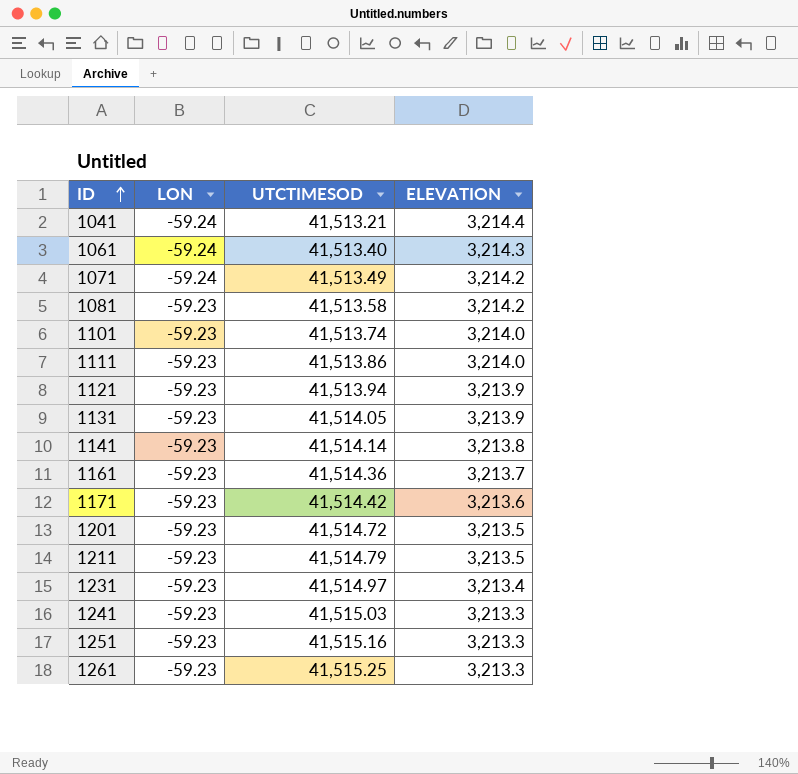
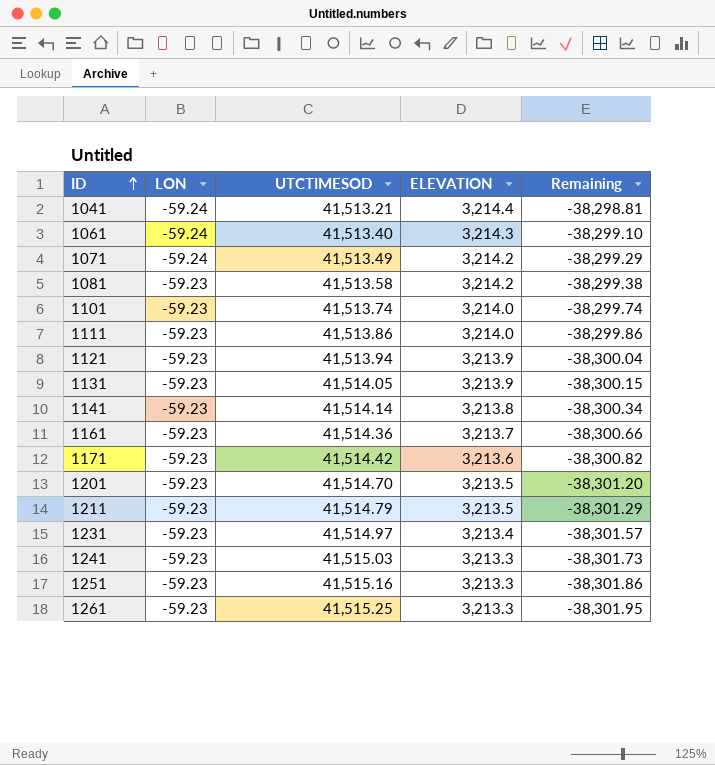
column Remaining | formula: none -> [ELEVATION] - [UTCTIMESOD]
1201 | UTCTIMESOD: 41,514.72 -> 41,514.70

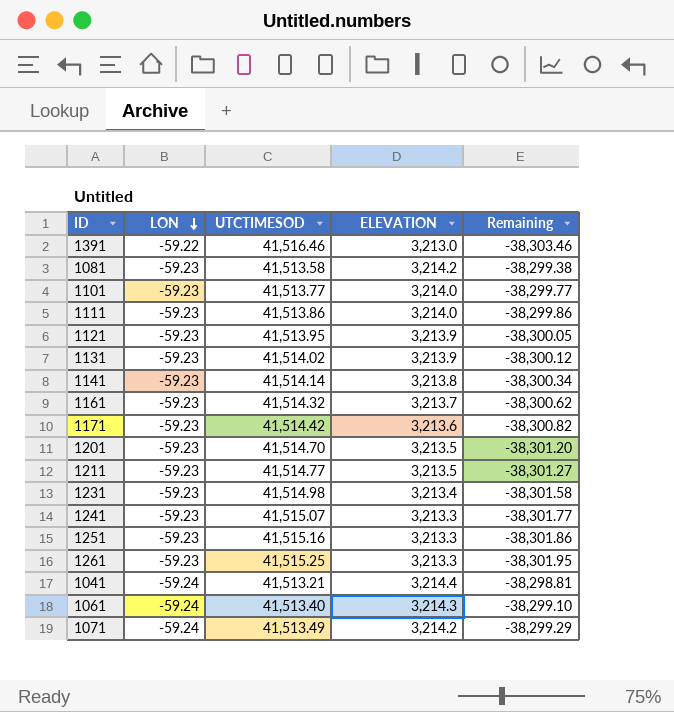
row order: ID ascending -> LON descending
row 1391: none -> -59.22 | 41,516.46 | 3,213.0 | -38,303.46
1101 | UTCTIMESOD: 41,513.74 -> 41,513.77
1101 | Remaining: -38,299.74 -> -38,299.77
1121 | UTCTIMESOD: 41,513.94 -> 41,513.95
1121 | Remaining: -38,300.04 -> -38,300.05
1131 | UTCTIMESOD: 41,514.05 -> 41,514.02
1131 | Remaining: -38,300.15 -> -38,300.12
1161 | UTCTIMESOD: 41,514.36 -> 41,514.32
1161 | Remaining: -38,300.66 -> -38,300.62
1211 | UTCTIMESOD: 41,514.79 -> 41,514.77
1211 | Remaining: -38,301.29 -> -38,301.27
1231 | UTCTIMESOD: 41,514.97 -> 41,514.98
1231 | Remaining: -38,301.57 -> -38,301.58
1241 | UTCTIMESOD: 41,515.03 -> 41,515.07
1241 | Remaining: -38,301.73 -> -38,301.77

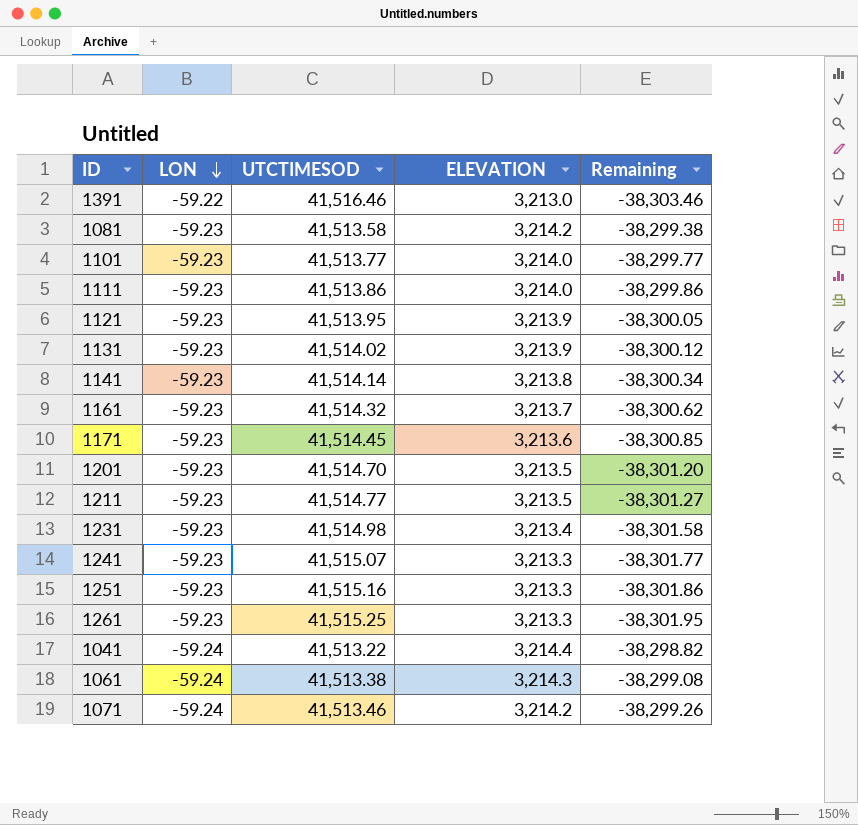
1171 | UTCTIMESOD: 41,514.42 -> 41,514.45
1171 | Remaining: -38,300.82 -> -38,300.85
1041 | UTCTIMESOD: 41,513.21 -> 41,513.22
1041 | Remaining: -38,298.81 -> -38,298.82
1061 | UTCTIMESOD: 41,513.40 -> 41,513.38
1061 | Remaining: -38,299.10 -> -38,299.08
1071 | UTCTIMESOD: 41,513.49 -> 41,513.46
1071 | Remaining: -38,299.29 -> -38,299.26

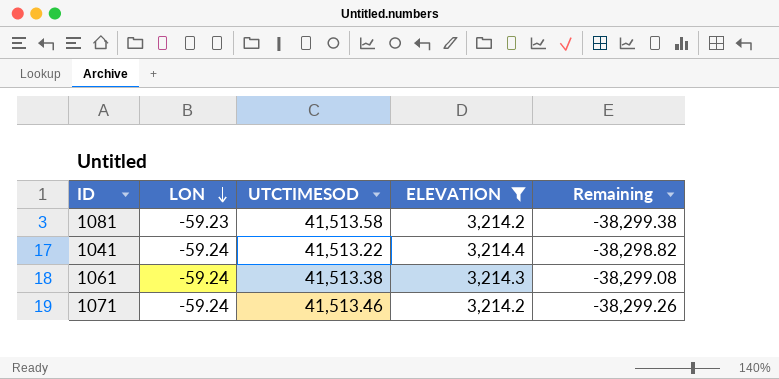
filter: none -> ELEVATION >= 3,214.2

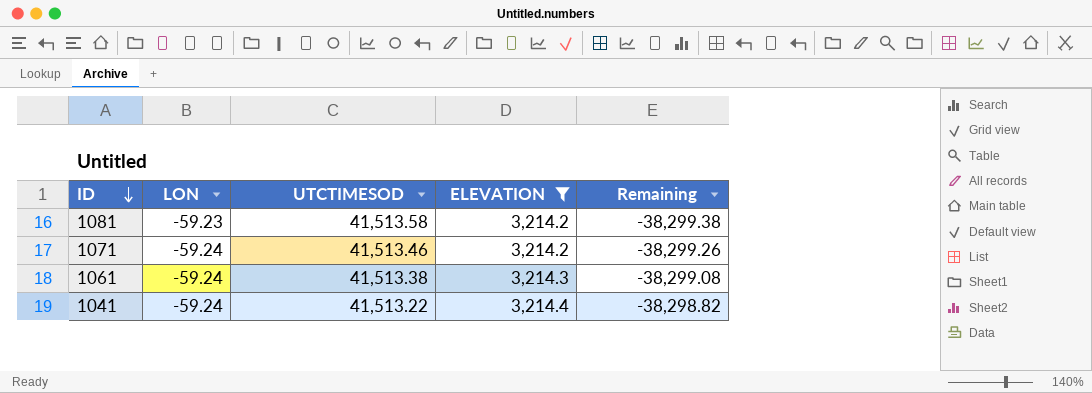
row order: LON descending -> ID descending

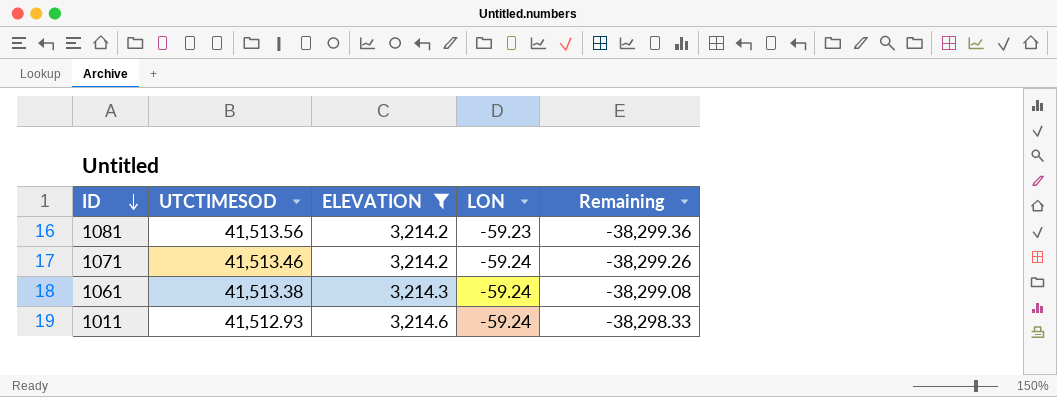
column LON | position: 2 -> 4
row 1041: -59.24 | 41,513.22 | 3,214.4 | -38,298.82 -> none
1081 | UTCTIMESOD: 41,513.58 -> 41,513.56
1081 | Remaining: -38,299.38 -> -38,299.36
row 1011: none -> 41,512.93 | 3,214.6 | -59.24 | -38,298.33

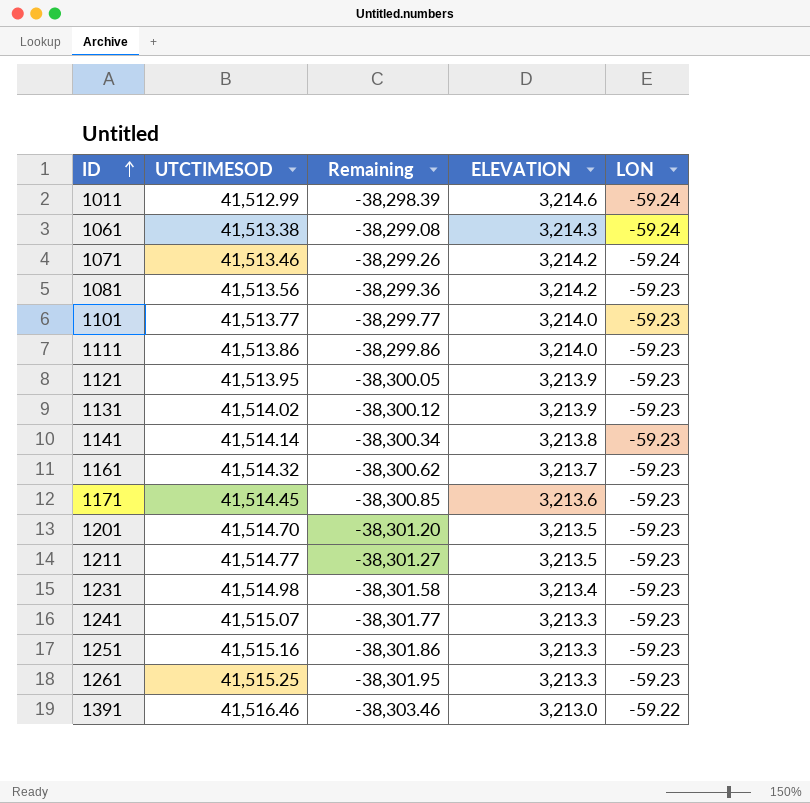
filter: ELEVATION >= 3,214.2 -> none
row order: ID descending -> ID ascending
column Remaining | position: 5 -> 3
1011 | UTCTIMESOD: 41,512.93 -> 41,512.99
1011 | Remaining: -38,298.33 -> -38,298.39

